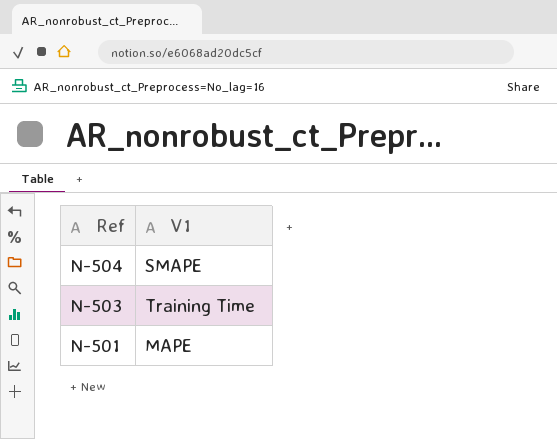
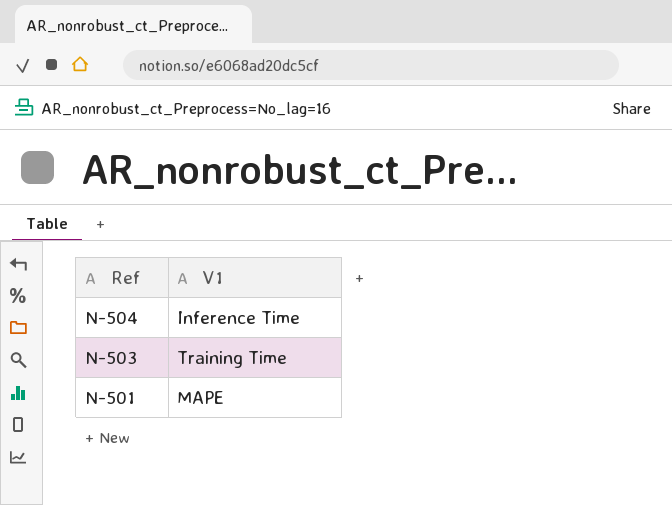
N-504 | V1: SMAPE -> Inference Time

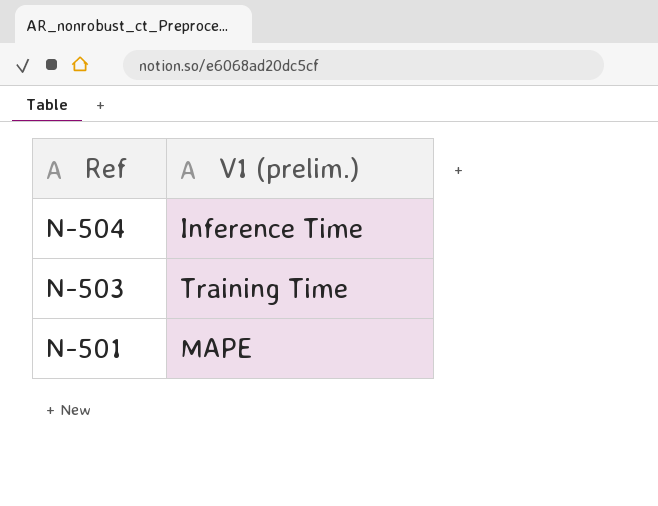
column name: V1 -> V1 (prelim.)

